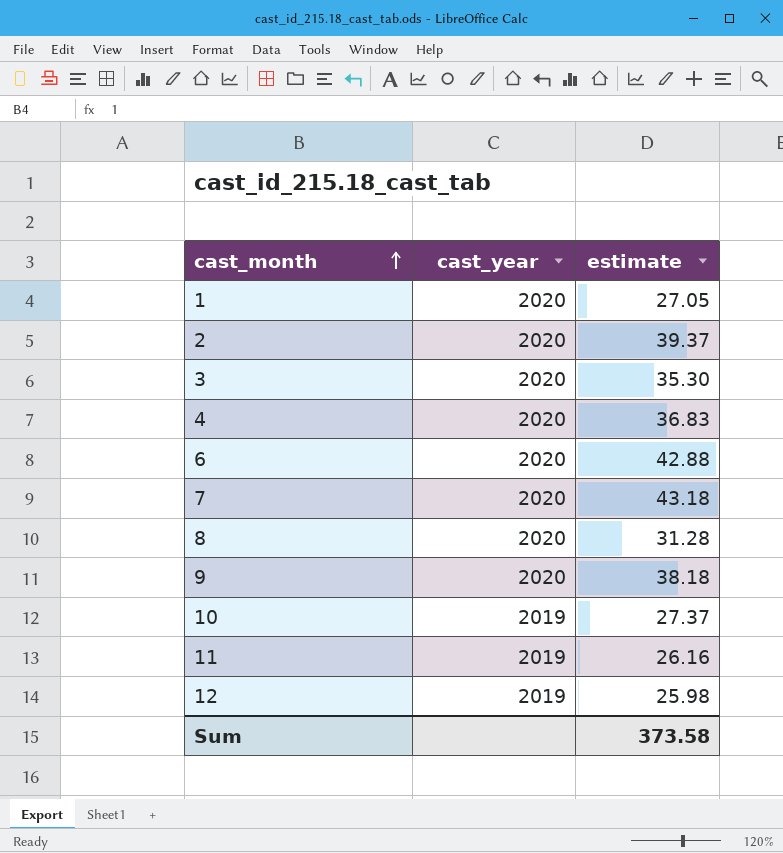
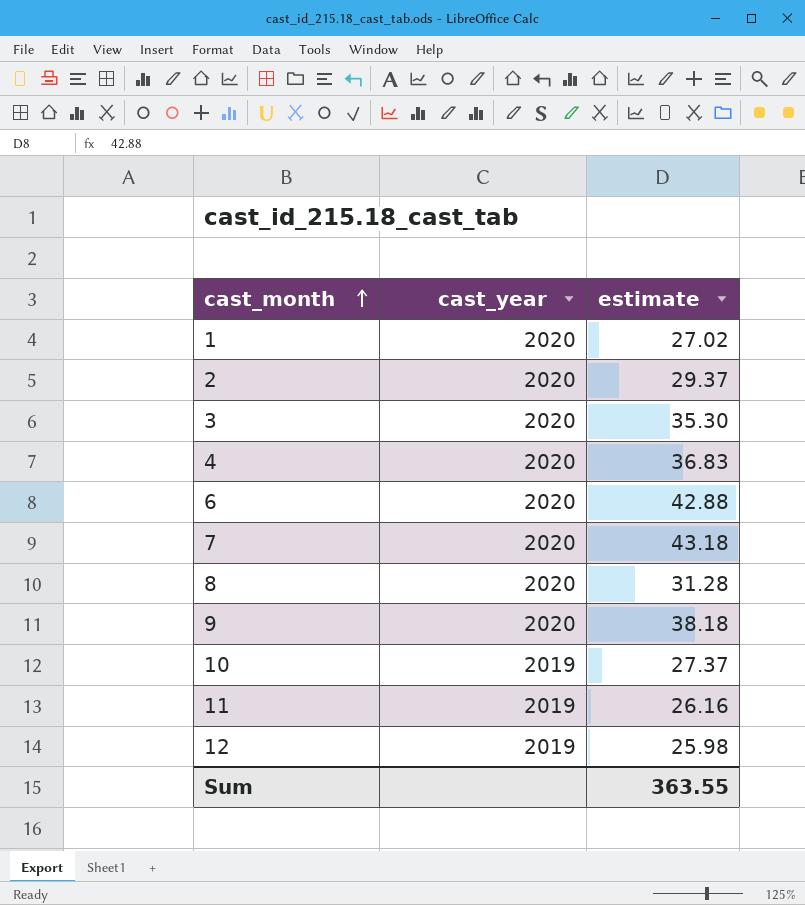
1 | estimate: 27.05 -> 27.02
2 | estimate: 39.37 -> 29.37
Sum | estimate: 373.58 -> 363.55

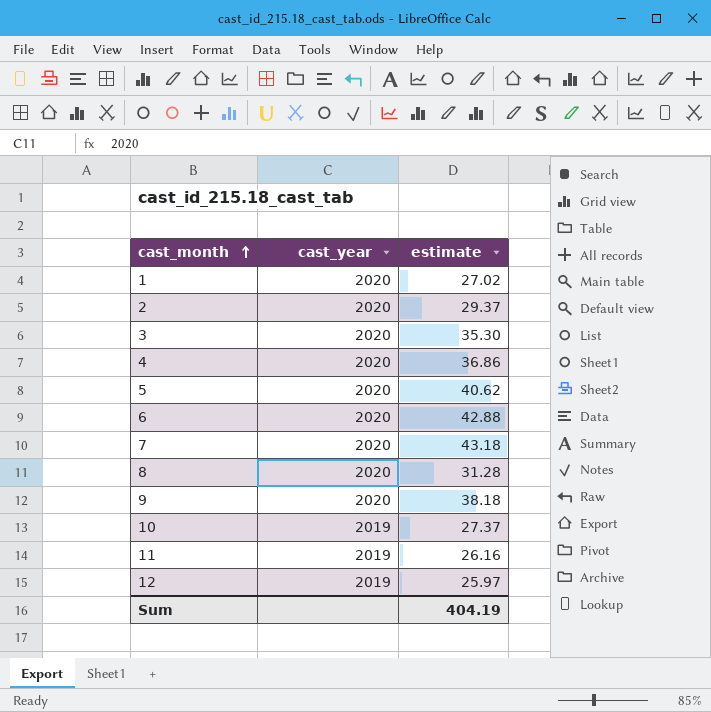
4 | estimate: 36.83 -> 36.86
row 5: none -> 2020 | 40.62
12 | estimate: 25.98 -> 25.97
Sum | estimate: 363.55 -> 404.19

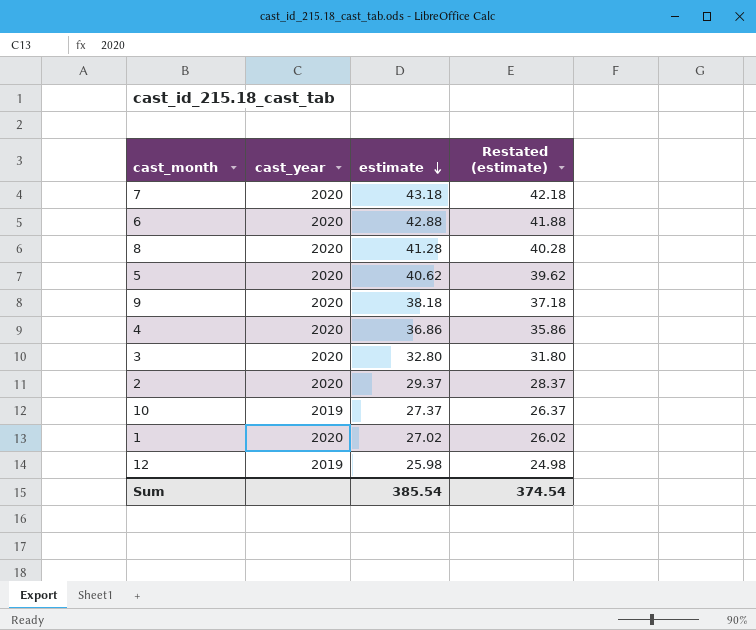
row order: cast_month ascending -> estimate descending
column Restated (estimate) | formula: none -> [estimate] - 1
row 11: 2019 | 26.16 -> none
8 | estimate: 31.28 -> 41.28
3 | estimate: 35.30 -> 32.80
12 | estimate: 25.97 -> 25.98
Sum | estimate: 404.19 -> 385.54

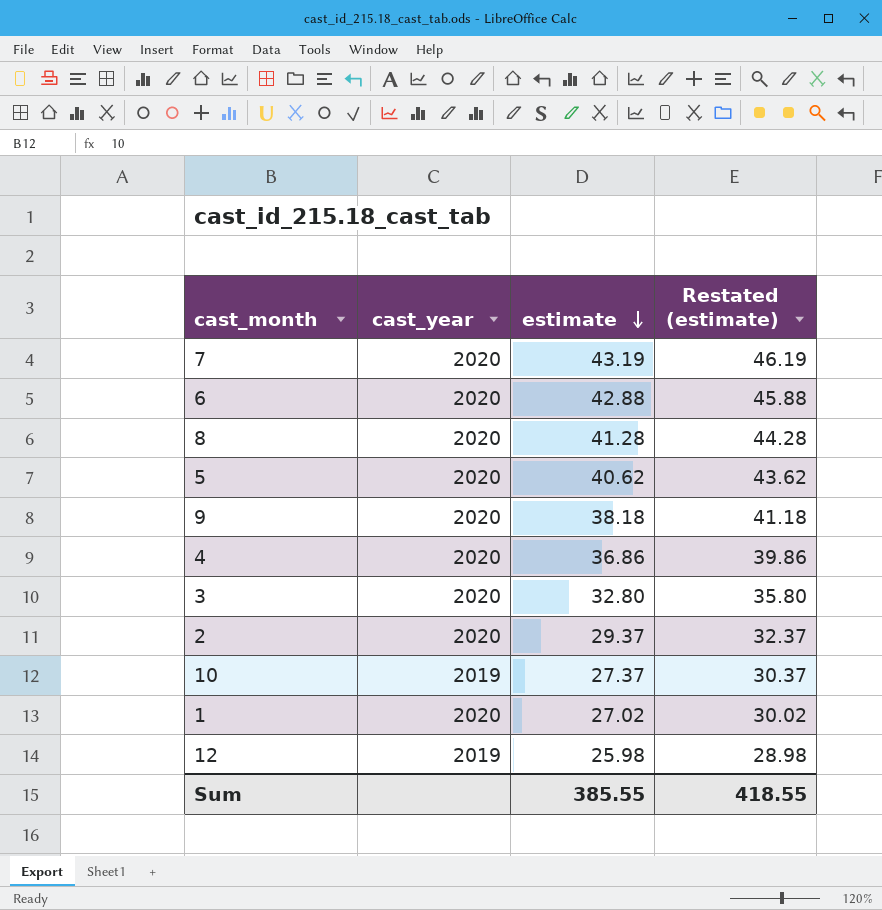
column Restated (estimate) | formula: [estimate] - 1 -> [estimate] + 3
7 | estimate: 43.18 -> 43.19
Sum | estimate: 385.54 -> 385.55
Sum | Restated (estimate): 374.54 -> 418.55

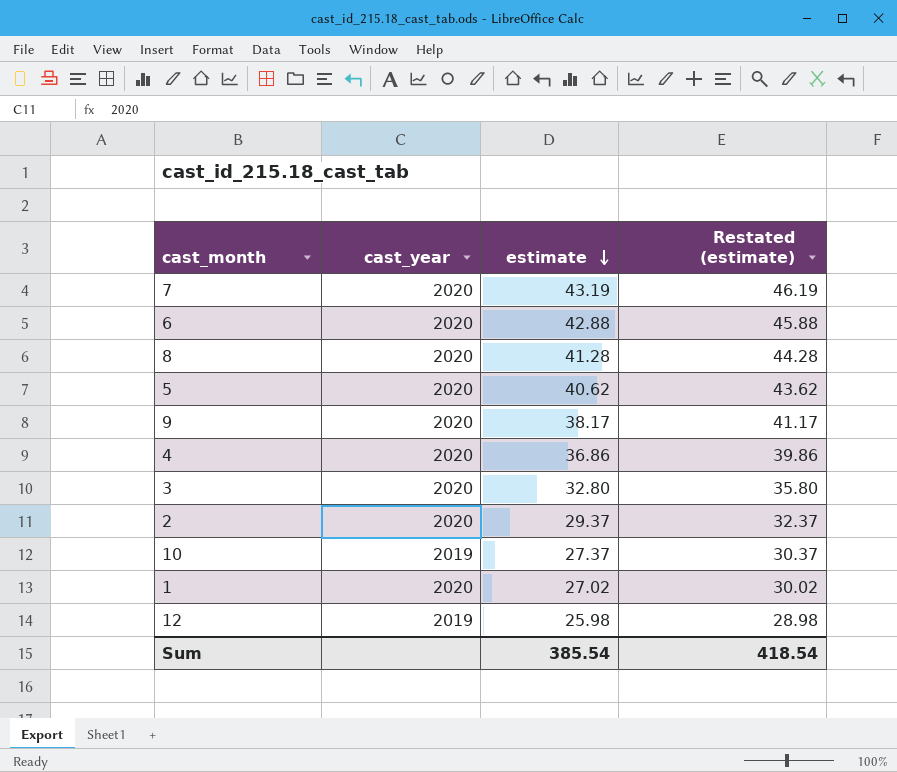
9 | estimate: 38.18 -> 38.17
9 | Restated (estimate): 41.18 -> 41.17
Sum | estimate: 385.55 -> 385.54
Sum | Restated (estimate): 418.55 -> 418.54

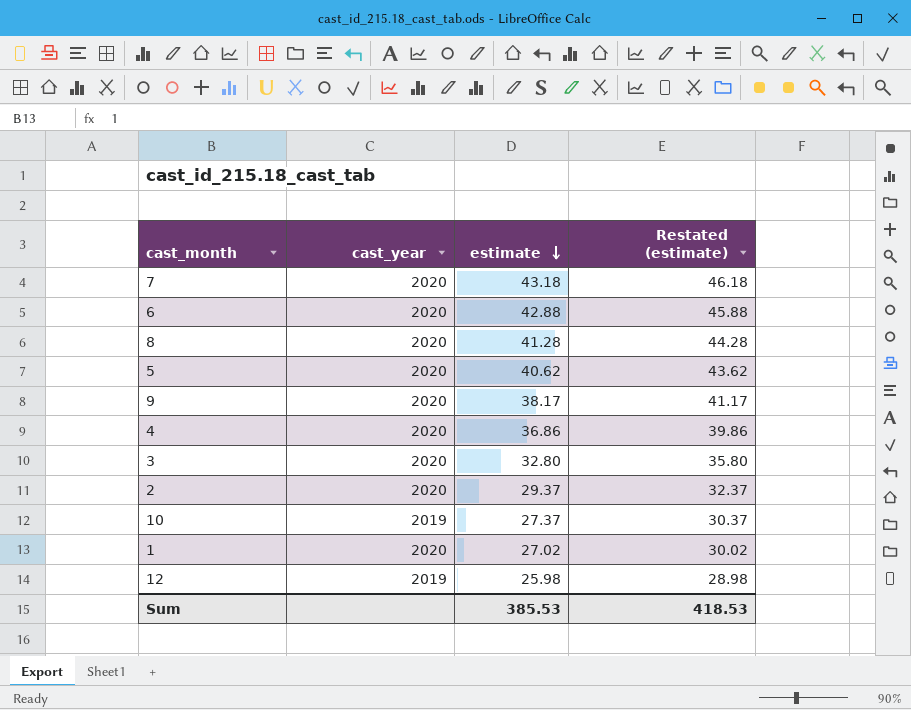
7 | estimate: 43.19 -> 43.18
7 | Restated (estimate): 46.19 -> 46.18
Sum | estimate: 385.54 -> 385.53
Sum | Restated (estimate): 418.54 -> 418.53

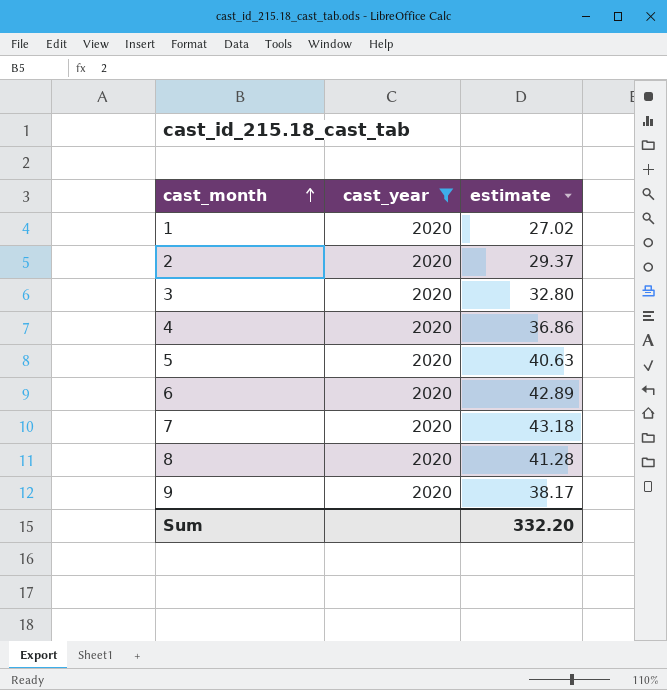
filter: none -> cast_year = 2020
row order: estimate descending -> cast_month ascending
column Restated (estimate) | formula: [estimate] + 3 -> none
5 | estimate: 40.62 -> 40.63
6 | estimate: 42.88 -> 42.89
Sum | estimate: 385.53 -> 332.20

